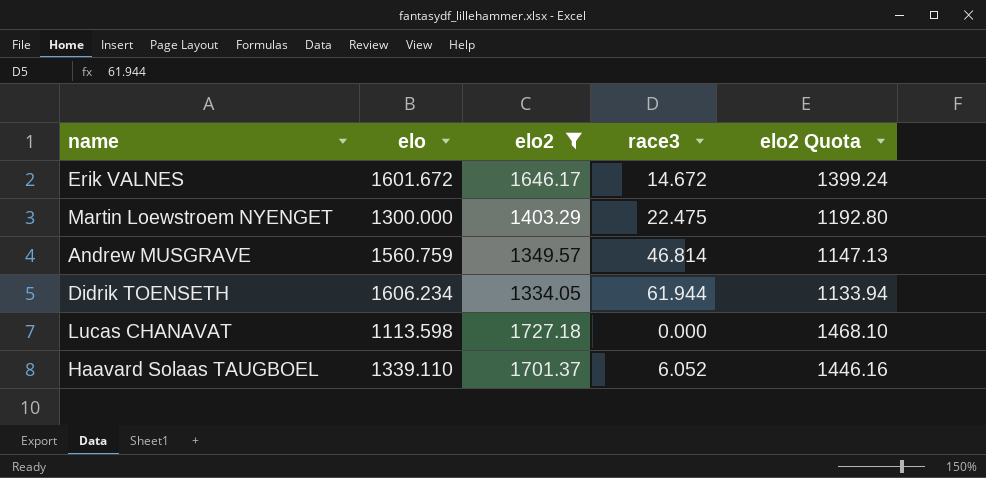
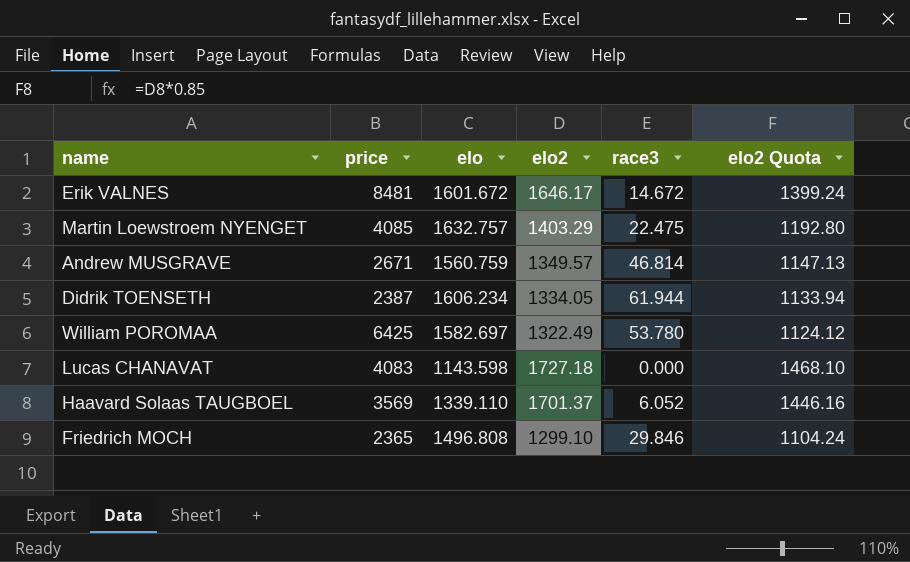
filter: elo2 >= 1334.05 -> none
column price | position: none -> 2
Martin Loewstroem NYENGET | elo: 1300.000 -> 1632.757
Lucas CHANAVAT | elo: 1113.598 -> 1143.598

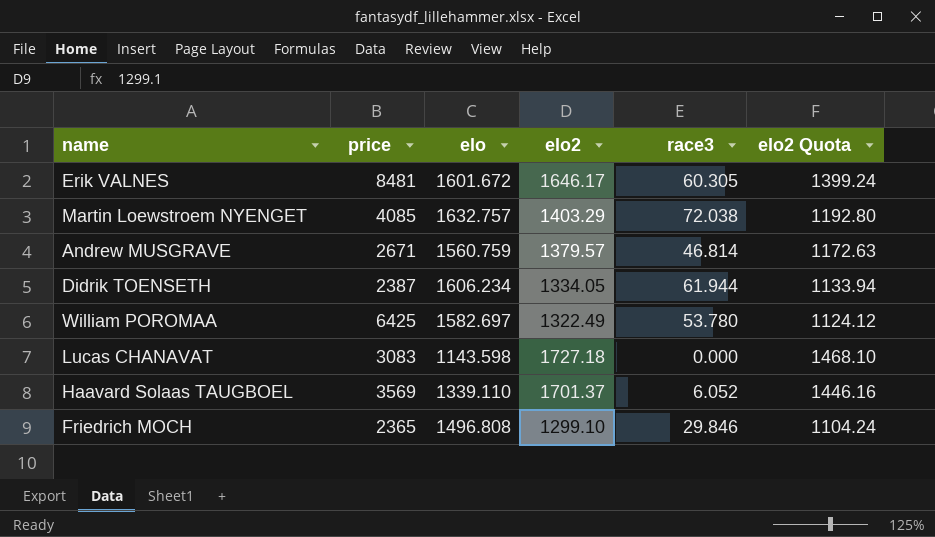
Erik VALNES | race3: 14.672 -> 60.305
Martin Loewstroem NYENGET | race3: 22.475 -> 72.038
Andrew MUSGRAVE | elo2: 1349.57 -> 1379.57
Andrew MUSGRAVE | elo2 Quota: 1147.13 -> 1172.63
Lucas CHANAVAT | price: 4083 -> 3083

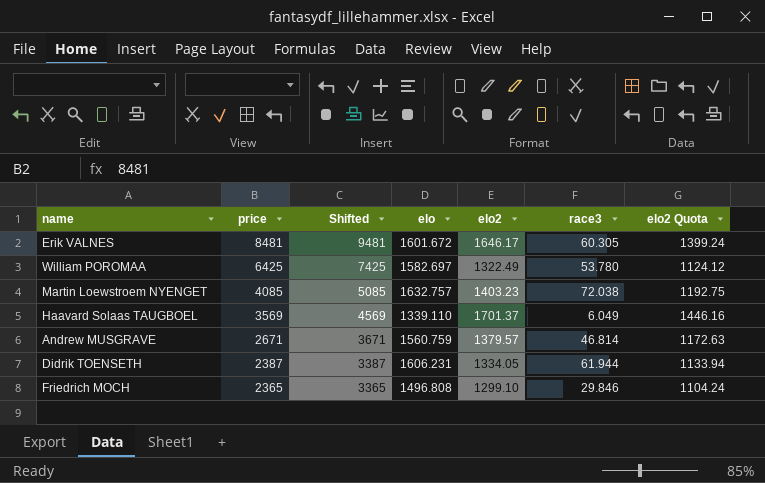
row order: none -> price descending
column Shifted | formula: none -> [price] + 1000
row Lucas CHANAVAT: 3083 | 1143.598 | 1727.18 | 0.000 | 1468.10 -> none
Martin Loewstroem NYENGET | elo2: 1403.29 -> 1403.23
Martin Loewstroem NYENGET | elo2 Quota: 1192.80 -> 1192.75
Haavard Solaas TAUGBOEL | race3: 6.052 -> 6.049
Didrik TOENSETH | elo: 1606.234 -> 1606.231

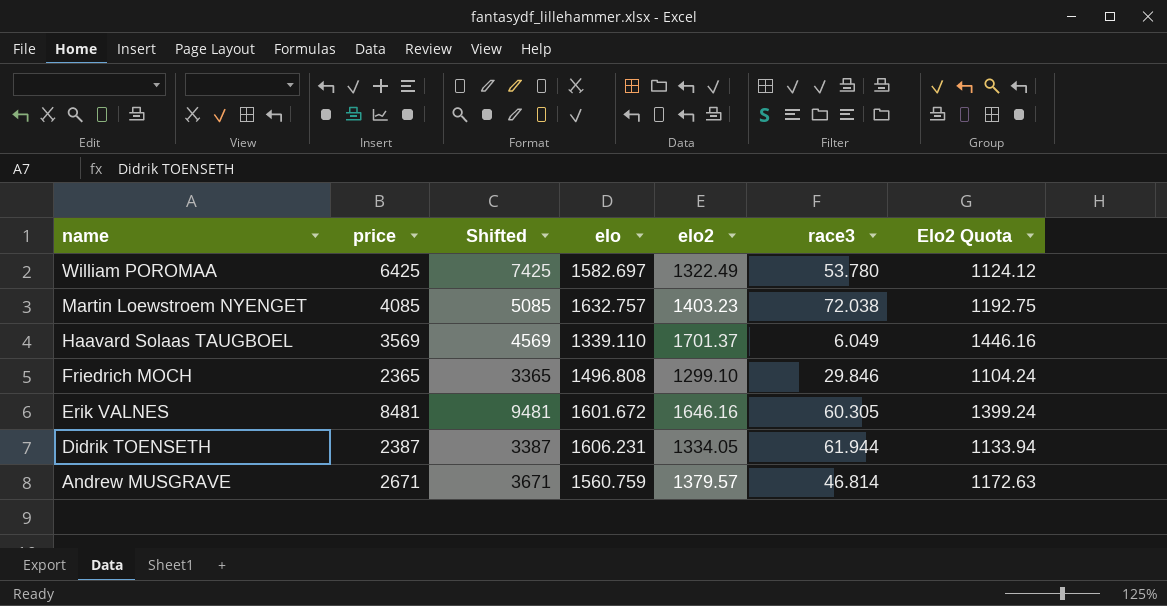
row order: price descending -> name descending
column name: elo2 Quota -> Elo2 Quota
Erik VALNES | elo2: 1646.17 -> 1646.16

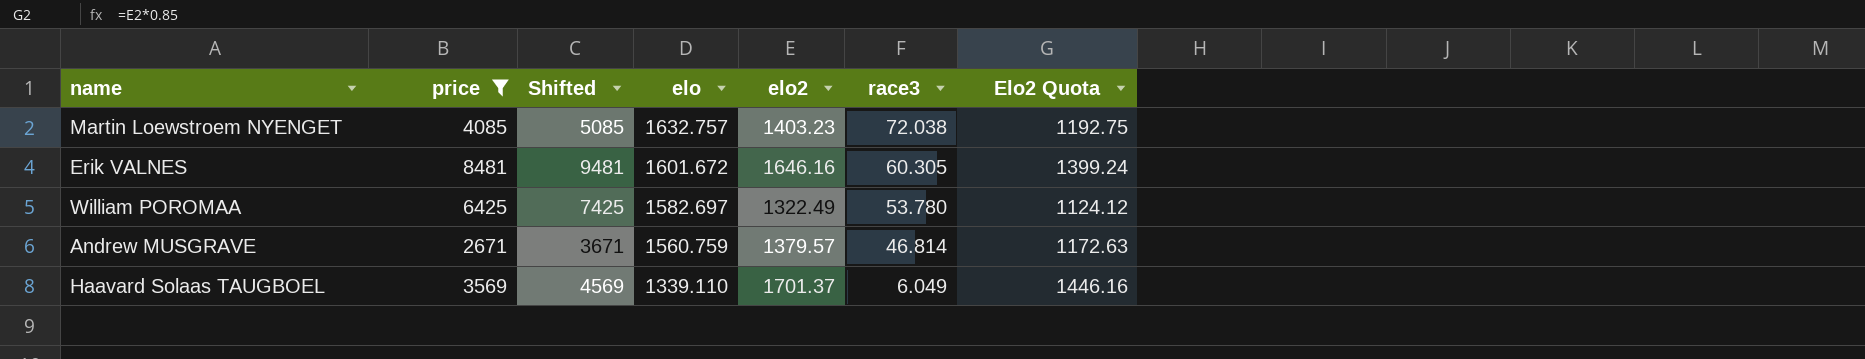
filter: none -> price >= 2671
row order: name descending -> elo descending

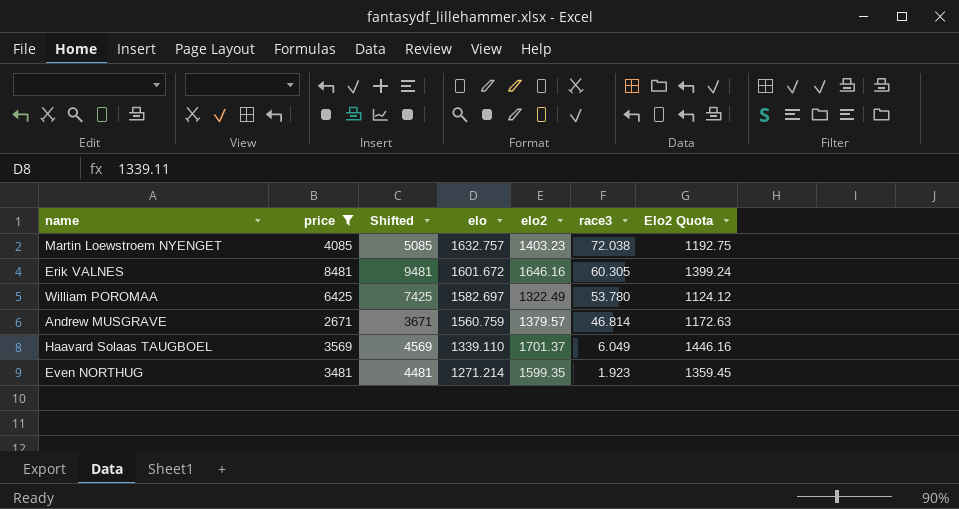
row Even NORTHUG: none -> 3481 | 4481 | 1271.214 | 1599.35 | 1.923 | 1359.45

